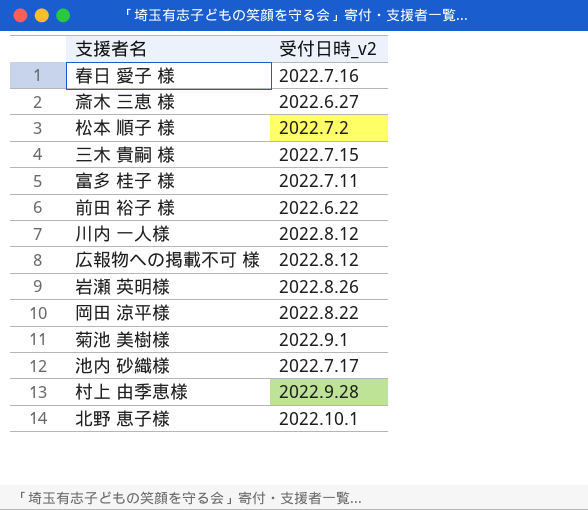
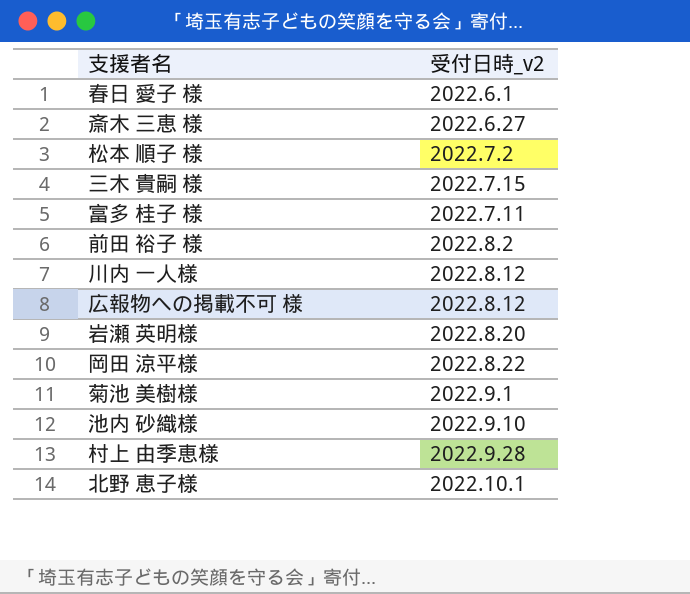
春日 愛子 様 | 受付日時_v2: 2022.7.16 -> 2022.6.1
前田 裕子 様 | 受付日時_v2: 2022.6.22 -> 2022.8.2
岩瀬 英明様 | 受付日時_v2: 2022.8.26 -> 2022.8.20
池内 砂織様 | 受付日時_v2: 2022.7.17 -> 2022.9.10

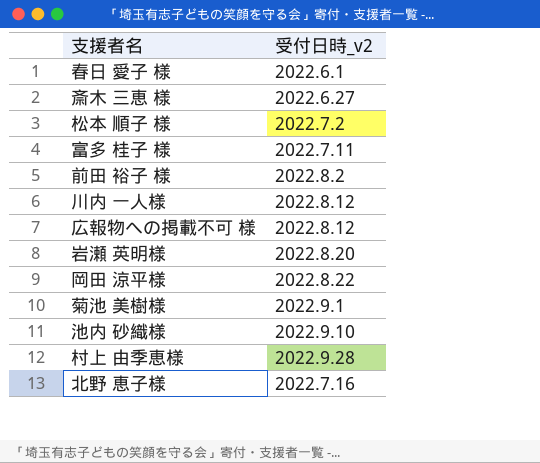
row 三木 貴嗣 様: 2022.7.15 -> none
北野 恵子様 | 受付日時_v2: 2022.10.1 -> 2022.7.16

